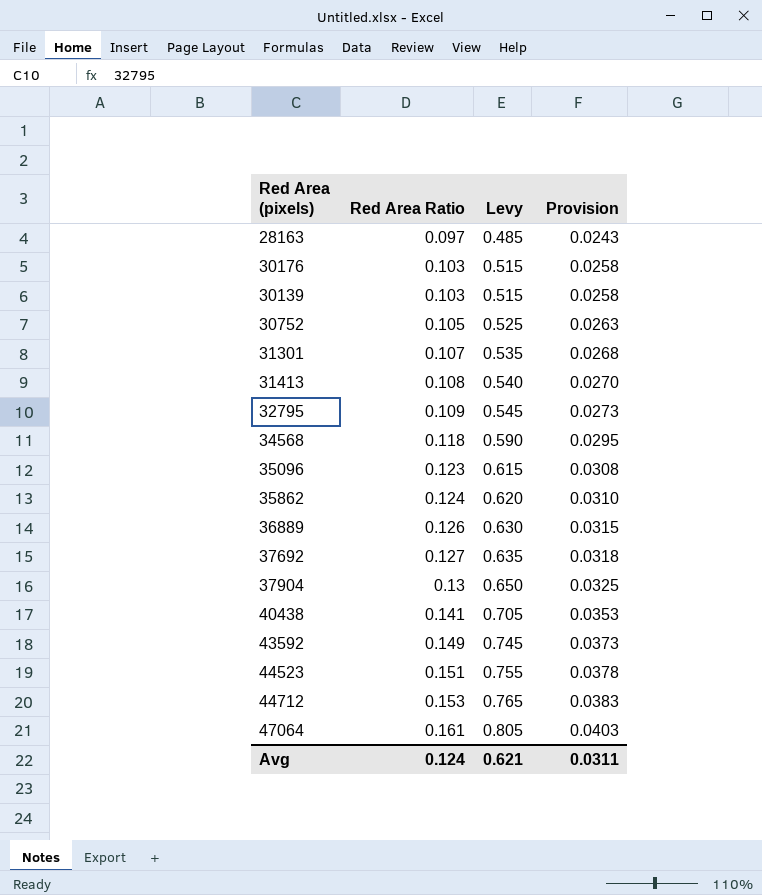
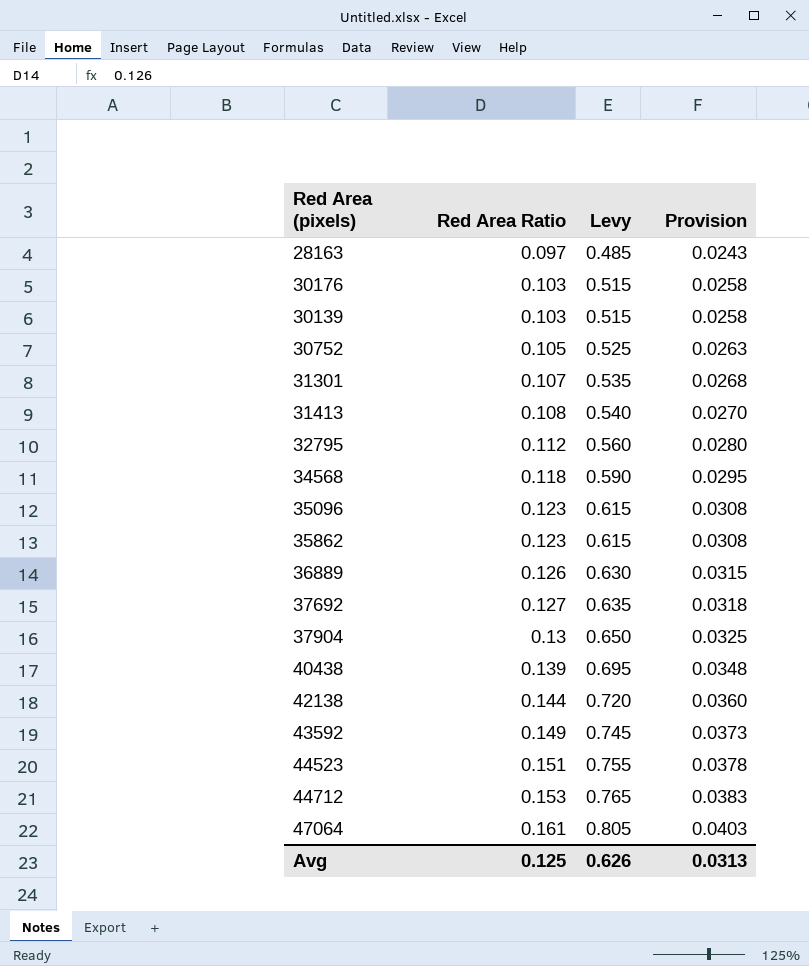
32795 | Red Area Ratio: 0.109 -> 0.112
32795 | Levy: 0.545 -> 0.560
32795 | Provision: 0.0273 -> 0.0280
35862 | Red Area Ratio: 0.124 -> 0.123
35862 | Levy: 0.620 -> 0.615
35862 | Provision: 0.0310 -> 0.0308
40438 | Red Area Ratio: 0.141 -> 0.139
40438 | Levy: 0.705 -> 0.695
40438 | Provision: 0.0353 -> 0.0348
row 42138: none -> 0.144 | 0.720 | 0.0360
Avg | Red Area Ratio: 0.124 -> 0.125
Avg | Levy: 0.621 -> 0.626
Avg | Provision: 0.0311 -> 0.0313

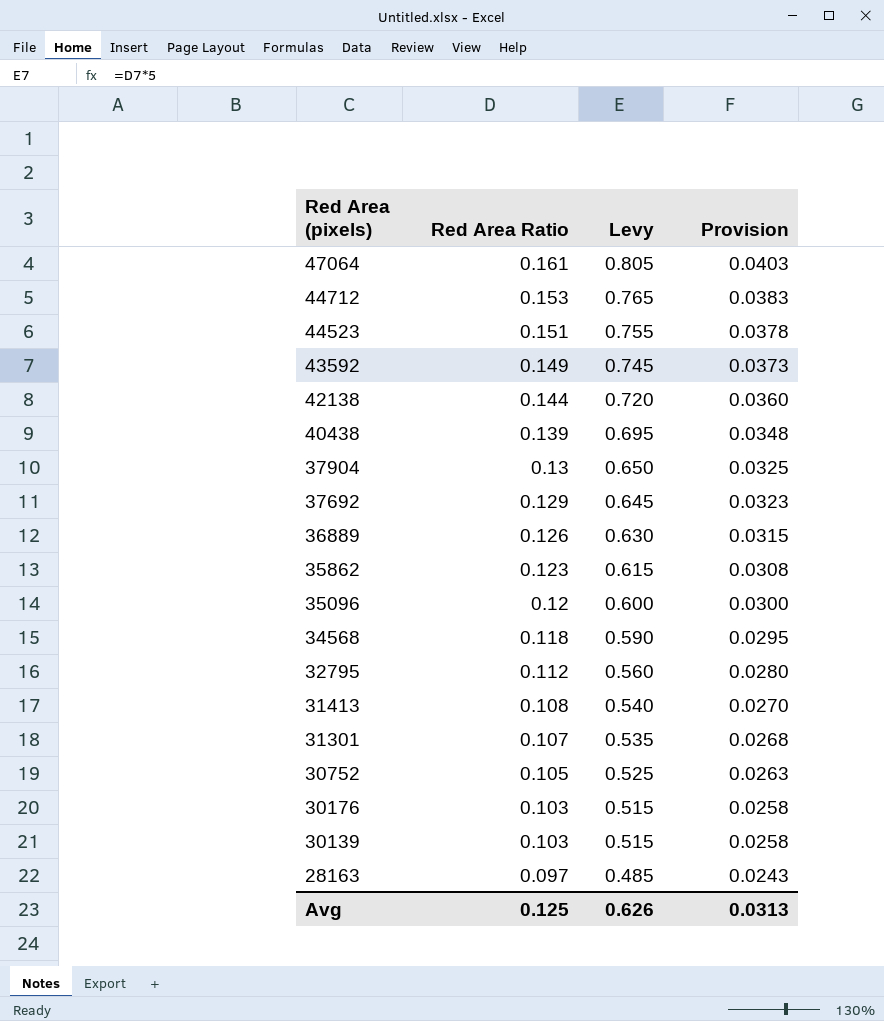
row order: Red Area Ratio ascending -> Red Area (pixels) descending
37692 | Red Area Ratio: 0.127 -> 0.129
37692 | Levy: 0.635 -> 0.645
37692 | Provision: 0.0318 -> 0.0323
35096 | Red Area Ratio: 0.123 -> 0.12
35096 | Levy: 0.615 -> 0.600
35096 | Provision: 0.0308 -> 0.0300

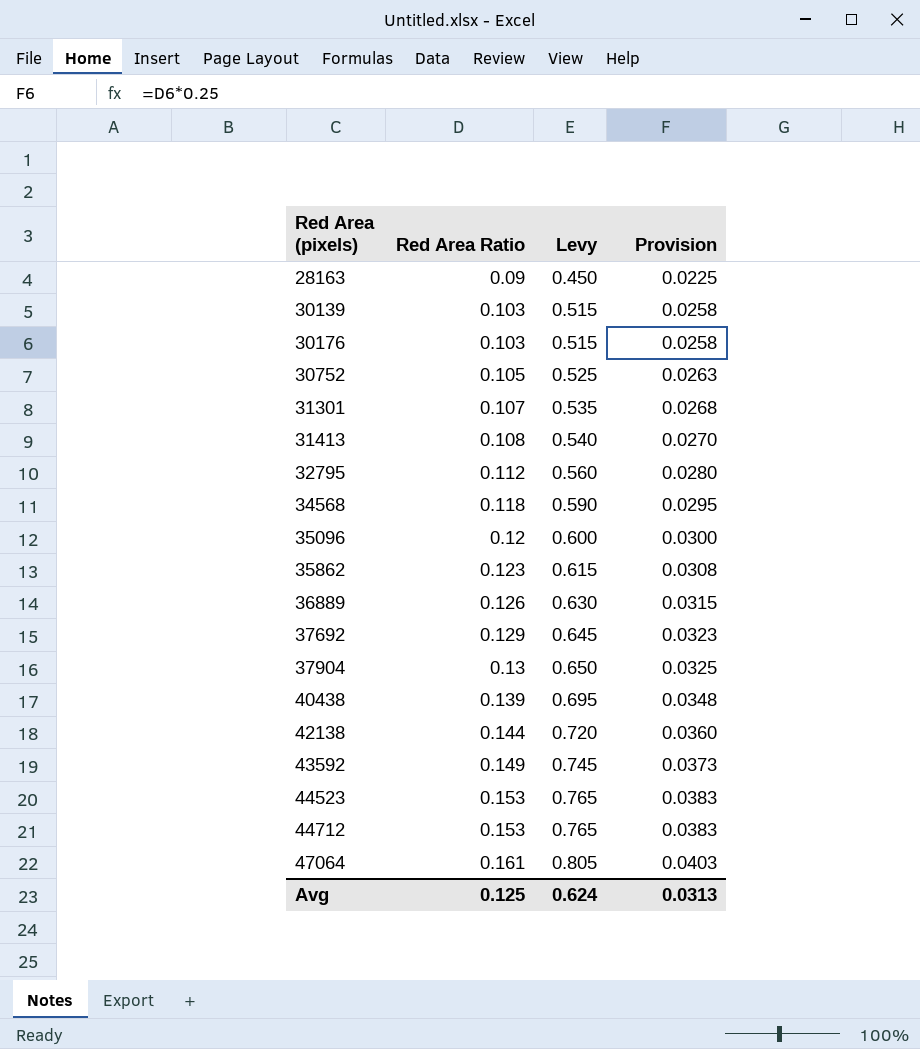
row order: Red Area (pixels) descending -> Red Area (pixels) ascending
28163 | Red Area Ratio: 0.097 -> 0.09
28163 | Levy: 0.485 -> 0.450
28163 | Provision: 0.0243 -> 0.0225
44523 | Red Area Ratio: 0.151 -> 0.153
44523 | Levy: 0.755 -> 0.765
44523 | Provision: 0.0378 -> 0.0383
Avg | Levy: 0.626 -> 0.624

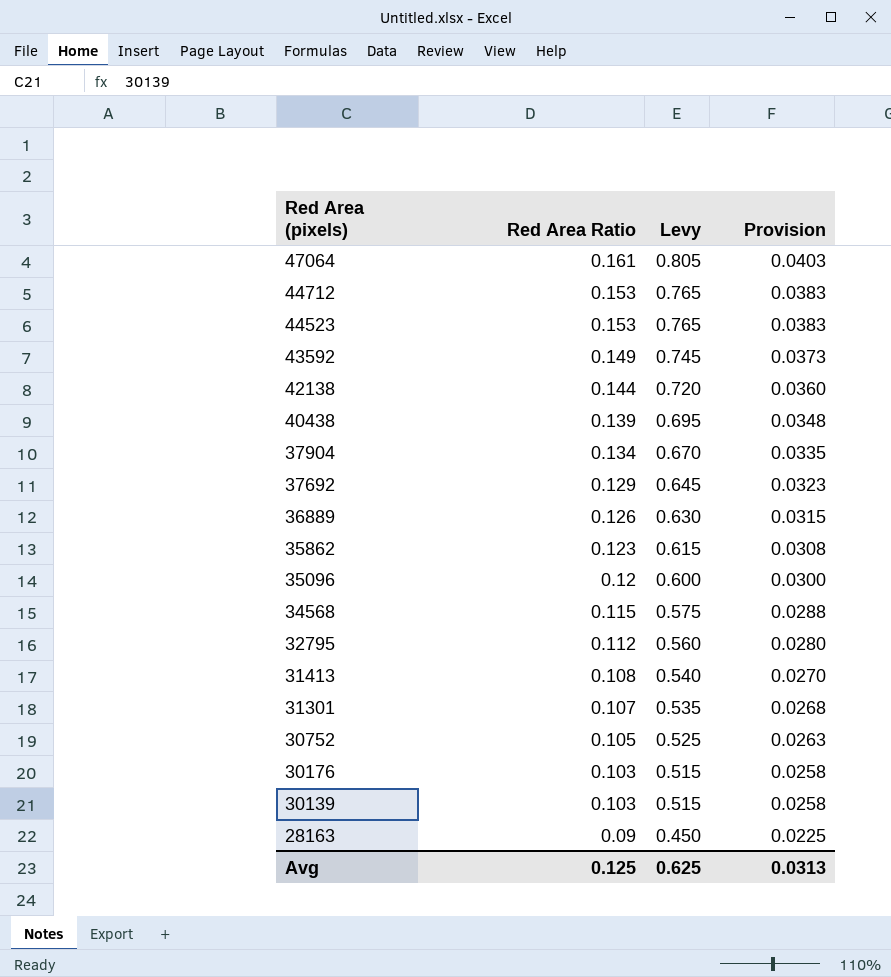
row order: Red Area (pixels) ascending -> Red Area (pixels) descending
37904 | Red Area Ratio: 0.13 -> 0.134
37904 | Levy: 0.650 -> 0.670
37904 | Provision: 0.0325 -> 0.0335
34568 | Red Area Ratio: 0.118 -> 0.115
34568 | Levy: 0.590 -> 0.575
34568 | Provision: 0.0295 -> 0.0288
Avg | Levy: 0.624 -> 0.625

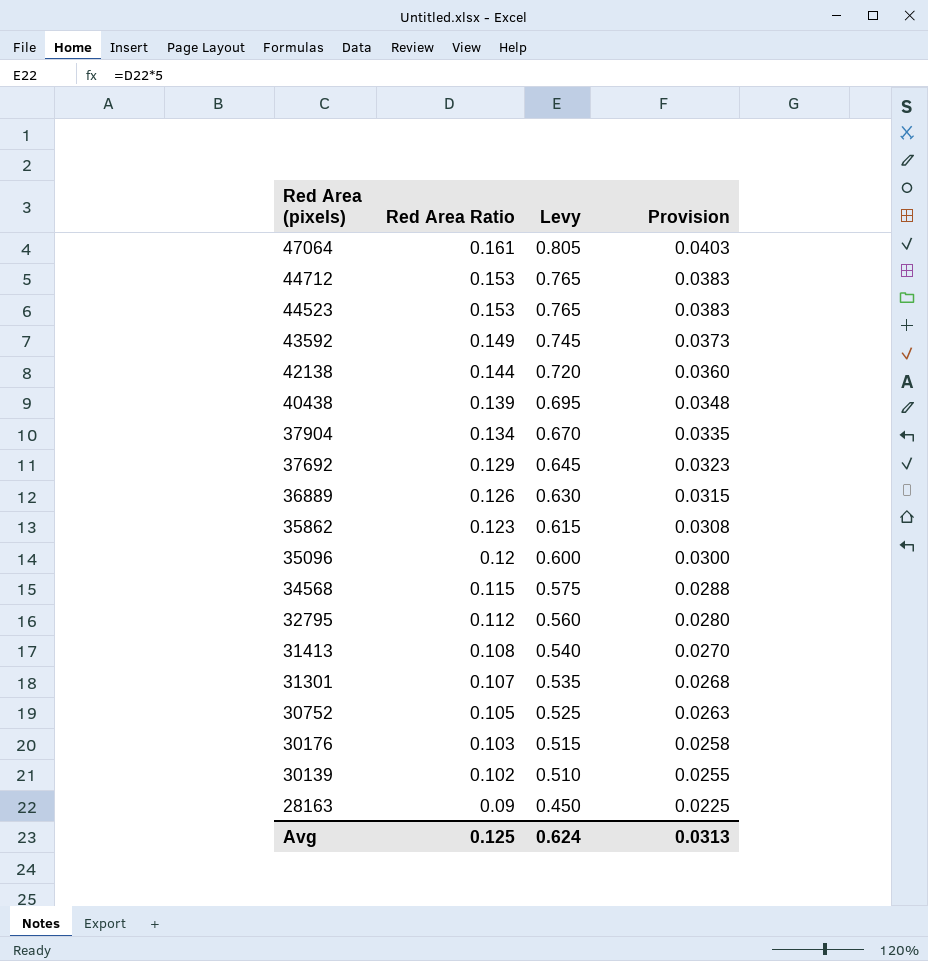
30139 | Red Area Ratio: 0.103 -> 0.102
30139 | Levy: 0.515 -> 0.510
30139 | Provision: 0.0258 -> 0.0255
Avg | Levy: 0.625 -> 0.624

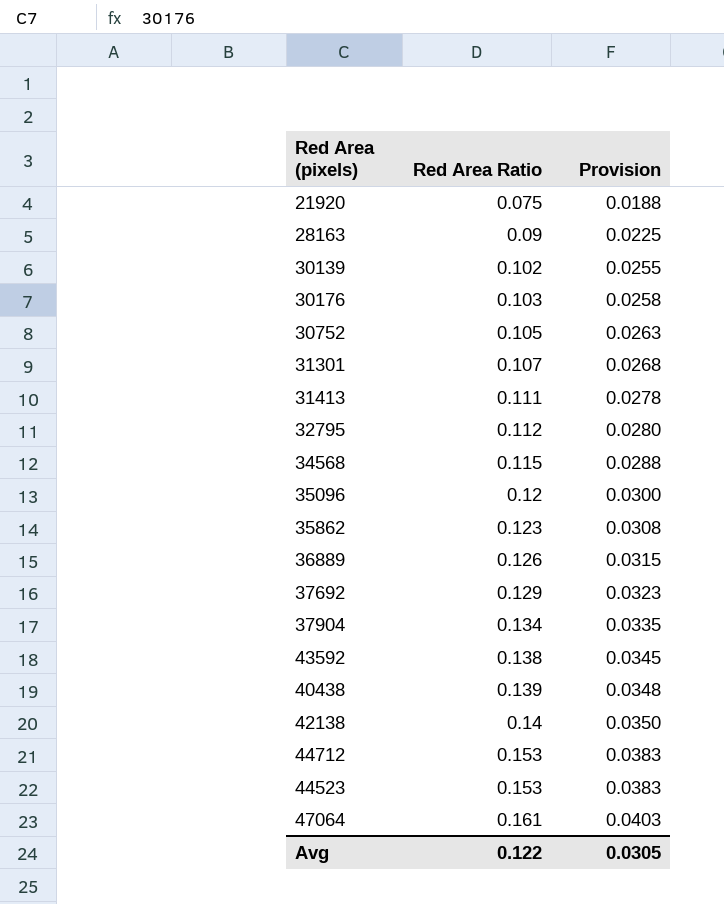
row order: Red Area (pixels) descending -> Red Area Ratio ascending
column Levy | formula: [Red Area Ratio] * 5 -> none
row 21920: none -> 0.075 | 0.0188
31413 | Red Area Ratio: 0.108 -> 0.111
31413 | Provision: 0.0270 -> 0.0278
43592 | Red Area Ratio: 0.149 -> 0.138
43592 | Provision: 0.0373 -> 0.0345
42138 | Red Area Ratio: 0.144 -> 0.14
42138 | Provision: 0.0360 -> 0.0350
Avg | Red Area Ratio: 0.125 -> 0.122
Avg | Provision: 0.0313 -> 0.0305

